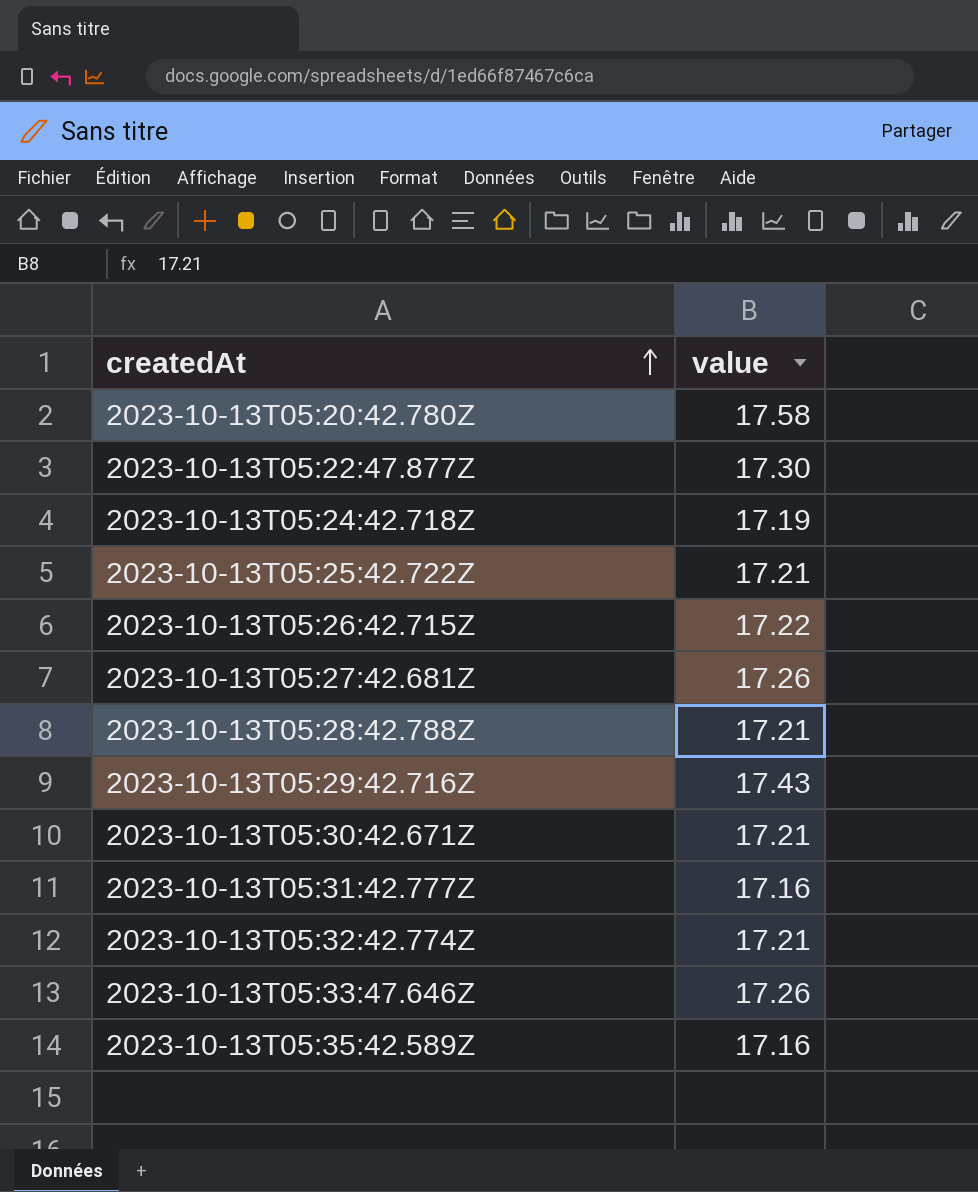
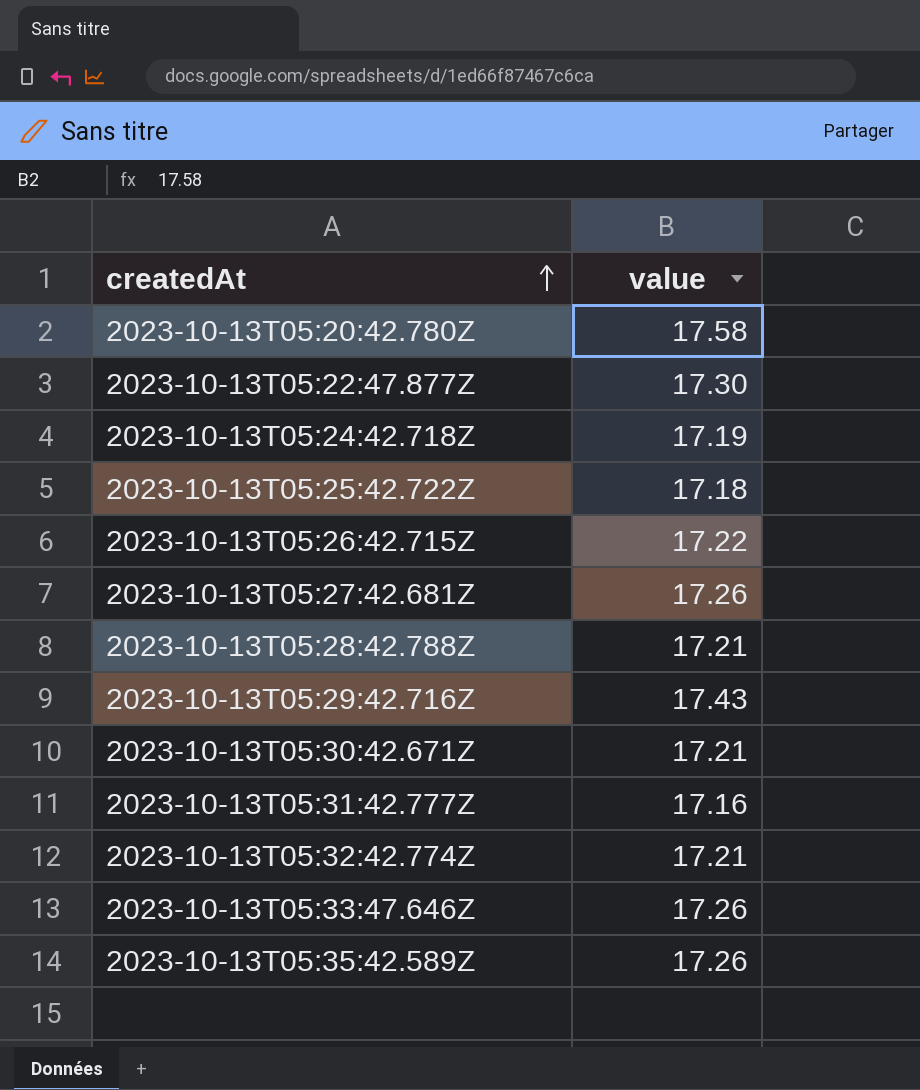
2023-10-13T05:25:42.722Z | value: 17.21 -> 17.18
2023-10-13T05:35:42.589Z | value: 17.16 -> 17.26

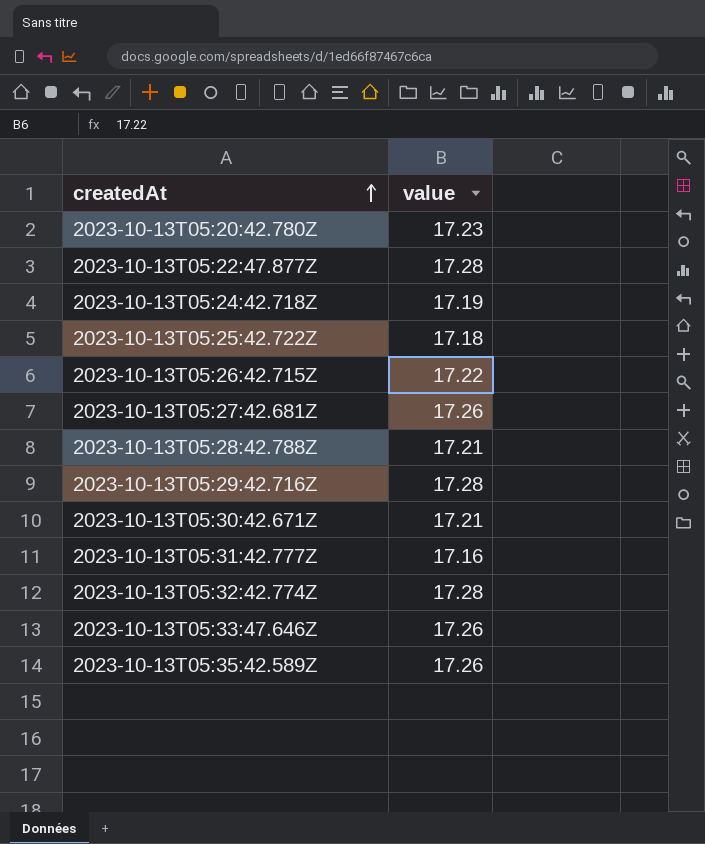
2023-10-13T05:20:42.780Z | value: 17.58 -> 17.23
2023-10-13T05:22:47.877Z | value: 17.30 -> 17.28
2023-10-13T05:29:42.716Z | value: 17.43 -> 17.28
2023-10-13T05:32:42.774Z | value: 17.21 -> 17.28

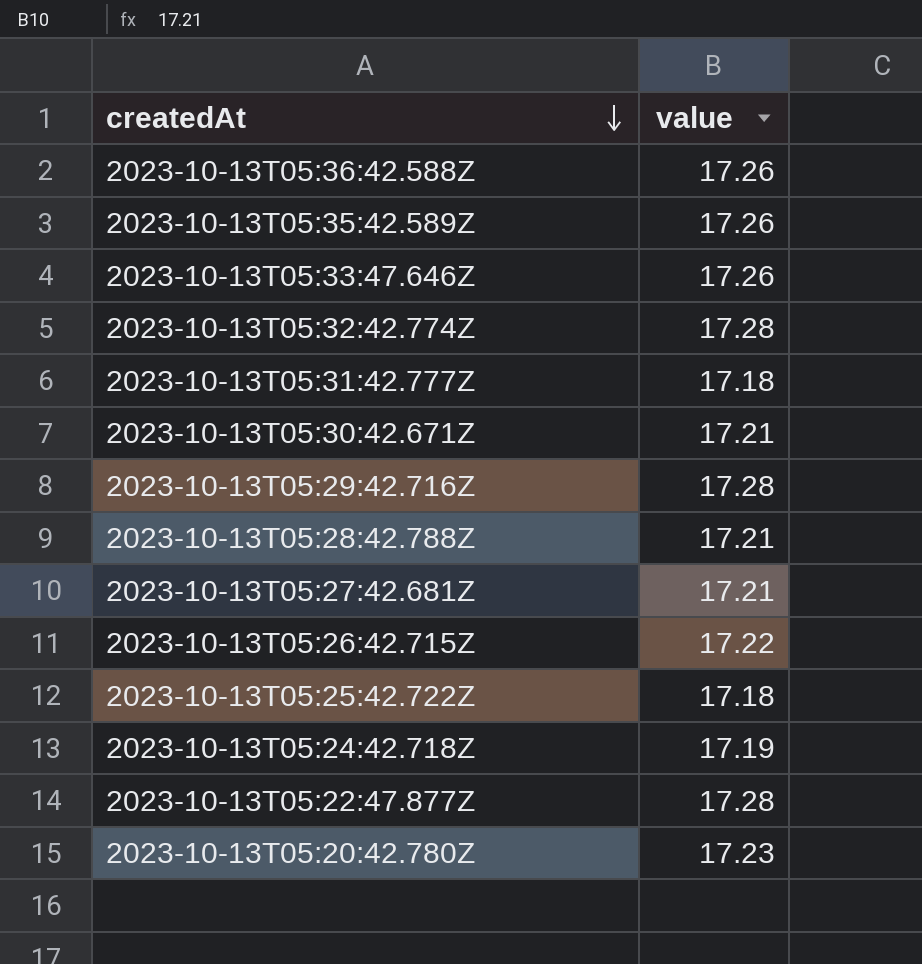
row order: createdAt ascending -> createdAt descending
row 2023-10-13T05:36:42.588Z: none -> 17.26
2023-10-13T05:31:42.777Z | value: 17.16 -> 17.18
2023-10-13T05:27:42.681Z | value: 17.26 -> 17.21

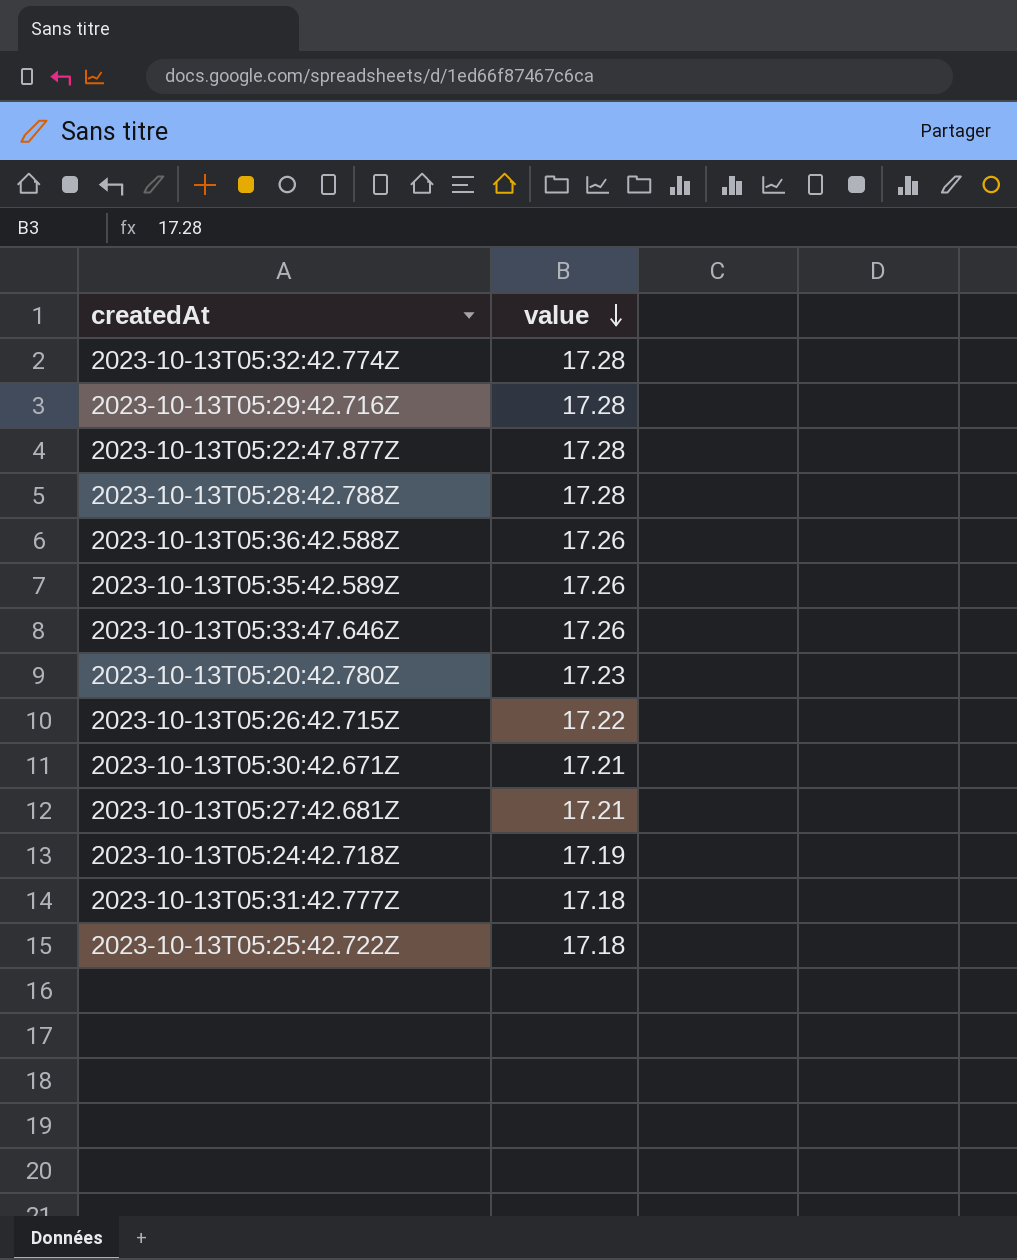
row order: createdAt descending -> value descending
2023-10-13T05:28:42.788Z | value: 17.21 -> 17.28

